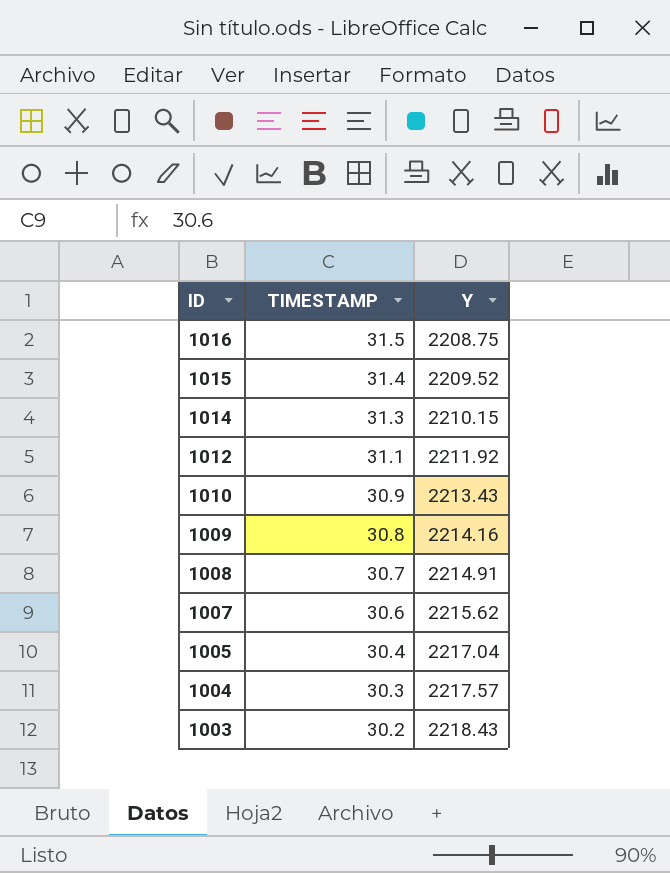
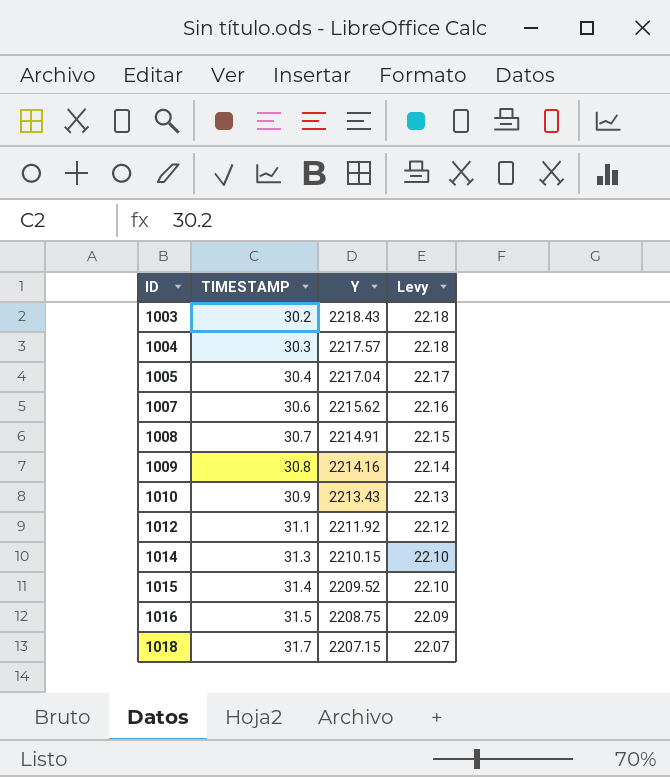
row order: ID descending -> ID ascending
column Levy | formula: none -> [Y] * 0.01
row 1018: none -> 31.7 | 2207.15 | 22.07

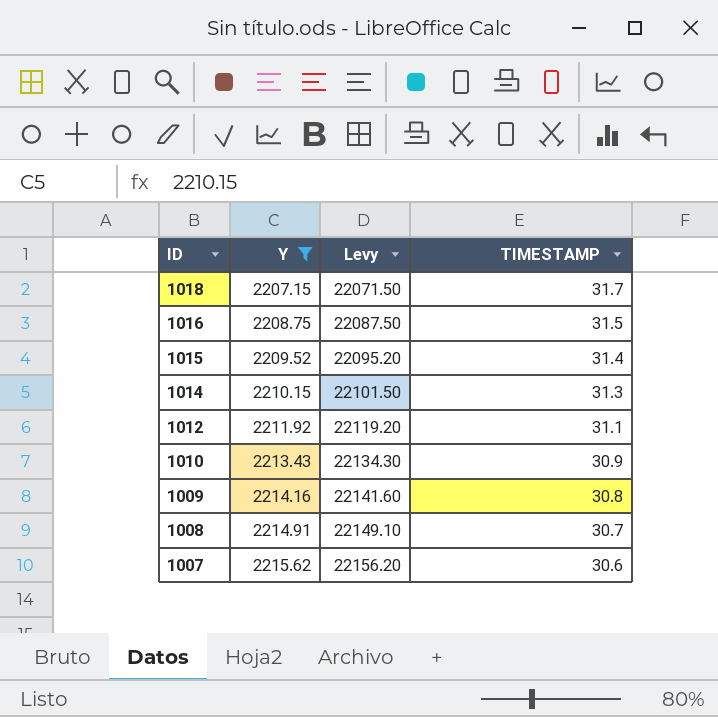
filter: none -> Y <= 2215.62
row order: ID ascending -> ID descending
column Levy | formula: [Y] * 0.01 -> [Y] * 10
column TIMESTAMP | position: 2 -> 4

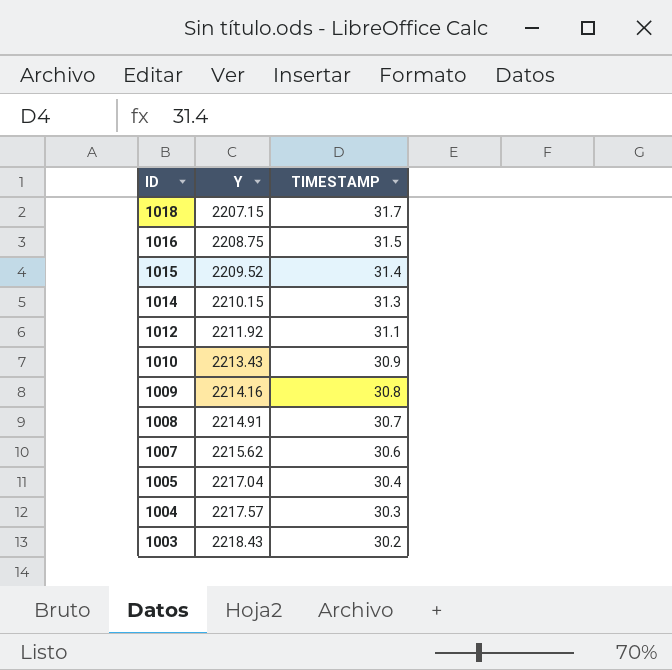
filter: Y <= 2215.62 -> none
column Levy | formula: [Y] * 10 -> none

